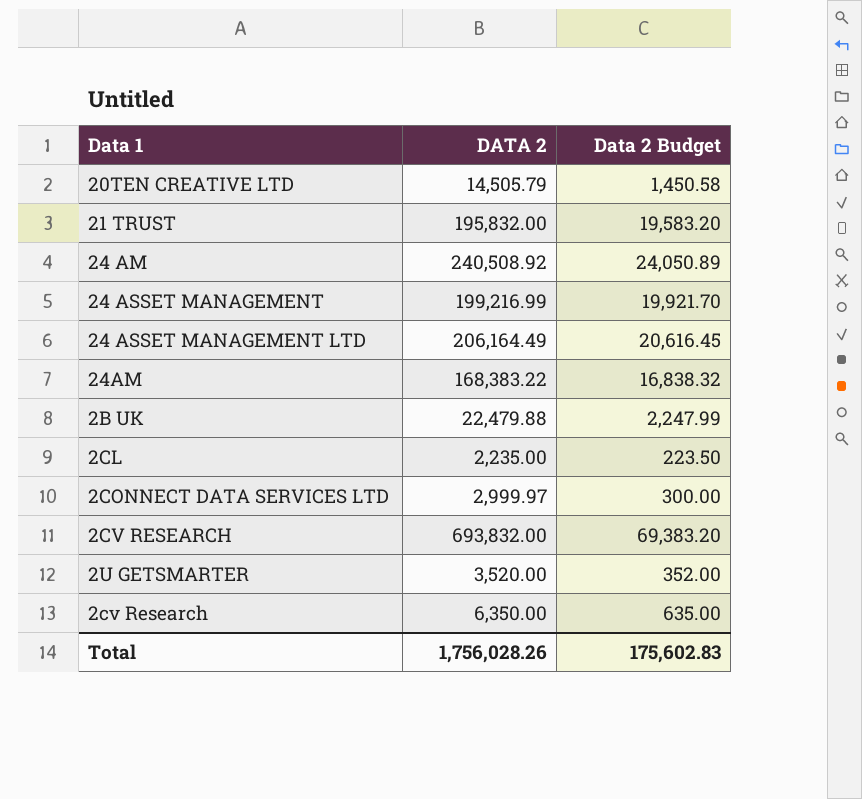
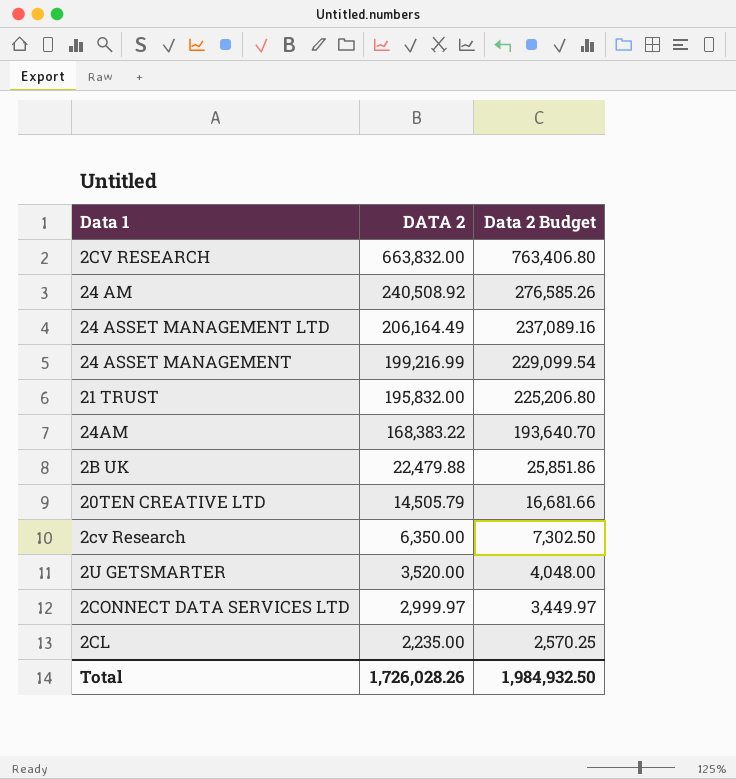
row order: none -> DATA 2 descending
column Data 2 Budget | formula: [DATA 2] * 0.1 -> [DATA 2] * 1.15
2CV RESEARCH | DATA 2: 693,832.00 -> 663,832.00
Total | DATA 2: 1,756,028.26 -> 1,726,028.26
Total | Data 2 Budget: 175,602.83 -> 1,984,932.50

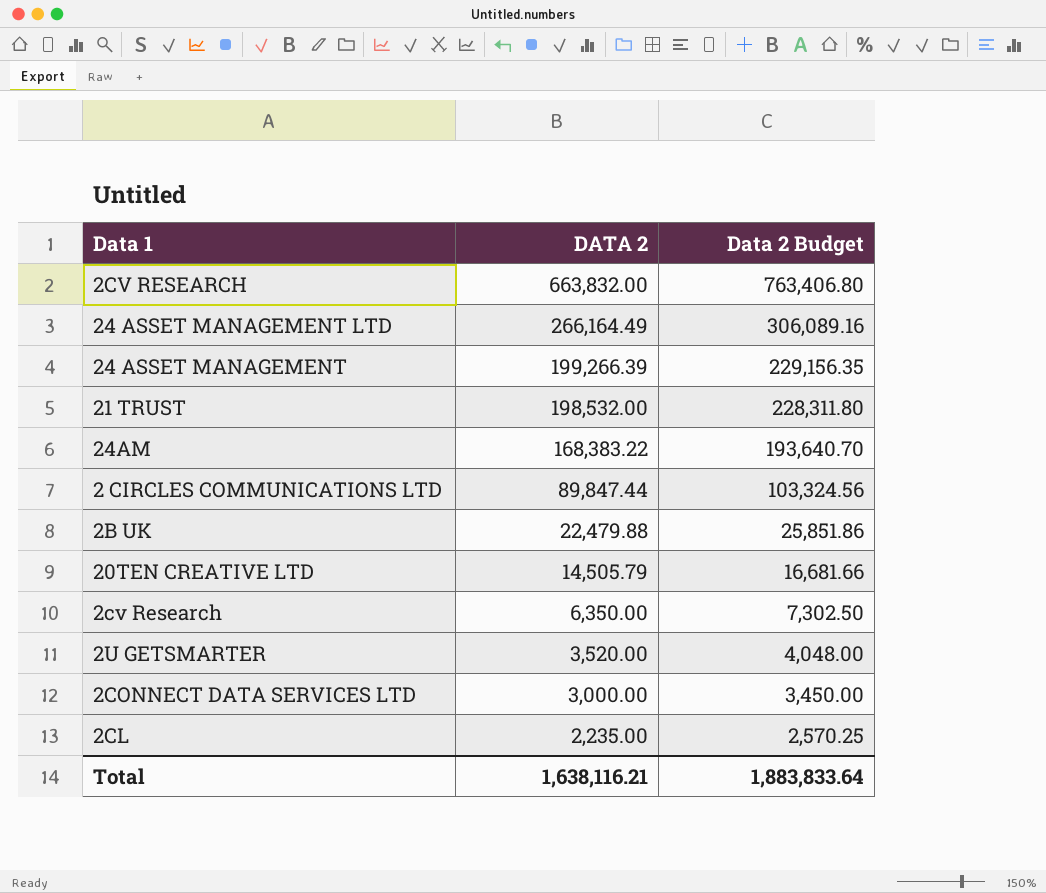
row 24 AM: 240,508.92 | 276,585.26 -> none
24 ASSET MANAGEMENT LTD | DATA 2: 206,164.49 -> 266,164.49
24 ASSET MANAGEMENT LTD | Data 2 Budget: 237,089.16 -> 306,089.16
24 ASSET MANAGEMENT | DATA 2: 199,216.99 -> 199,266.39
24 ASSET MANAGEMENT | Data 2 Budget: 229,099.54 -> 229,156.35
21 TRUST | DATA 2: 195,832.00 -> 198,532.00
21 TRUST | Data 2 Budget: 225,206.80 -> 228,311.80
row 2 CIRCLES COMMUNICATIONS LTD: none -> 89,847.44 | 103,324.56
2CONNECT DATA SERVICES LTD | DATA 2: 2,999.97 -> 3,000.00
2CONNECT DATA SERVICES LTD | Data 2 Budget: 3,449.97 -> 3,450.00
Total | DATA 2: 1,726,028.26 -> 1,638,116.21
Total | Data 2 Budget: 1,984,932.50 -> 1,883,833.64

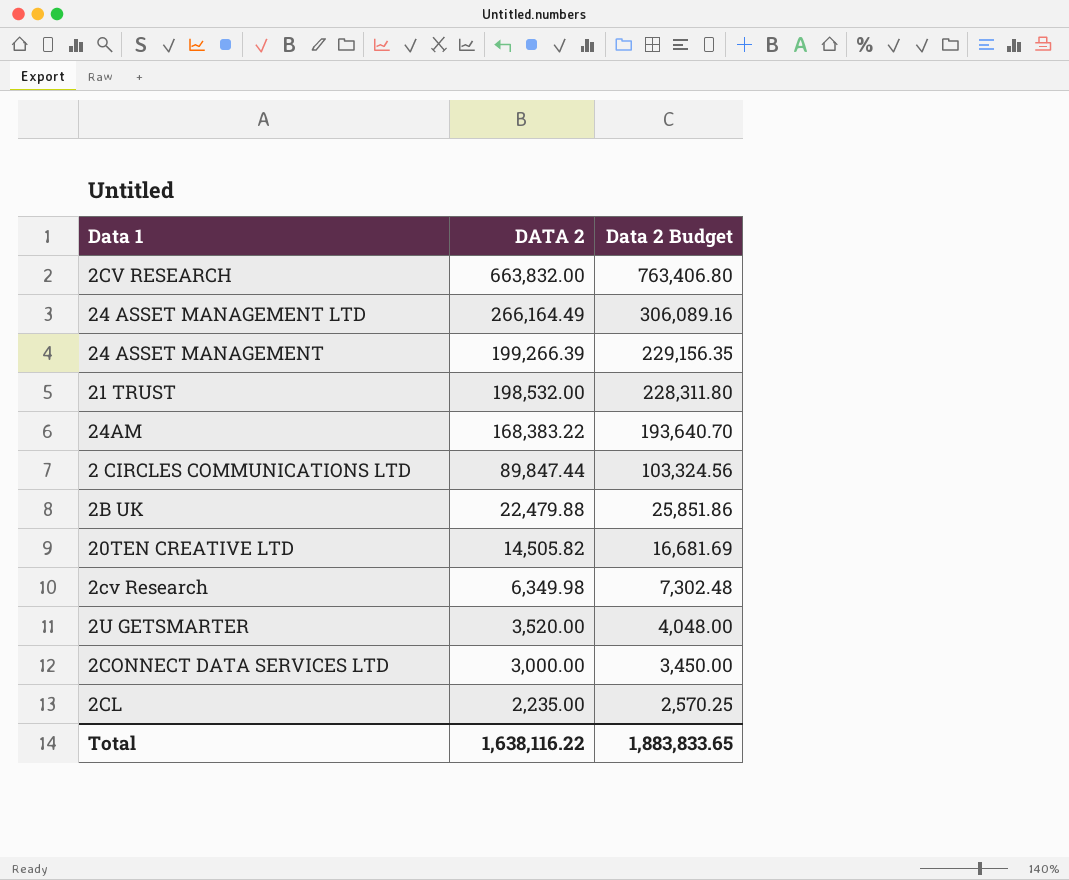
20TEN CREATIVE LTD | DATA 2: 14,505.79 -> 14,505.82
20TEN CREATIVE LTD | Data 2 Budget: 16,681.66 -> 16,681.69
2cv Research | DATA 2: 6,350.00 -> 6,349.98
2cv Research | Data 2 Budget: 7,302.50 -> 7,302.48
Total | DATA 2: 1,638,116.21 -> 1,638,116.22
Total | Data 2 Budget: 1,883,833.64 -> 1,883,833.65

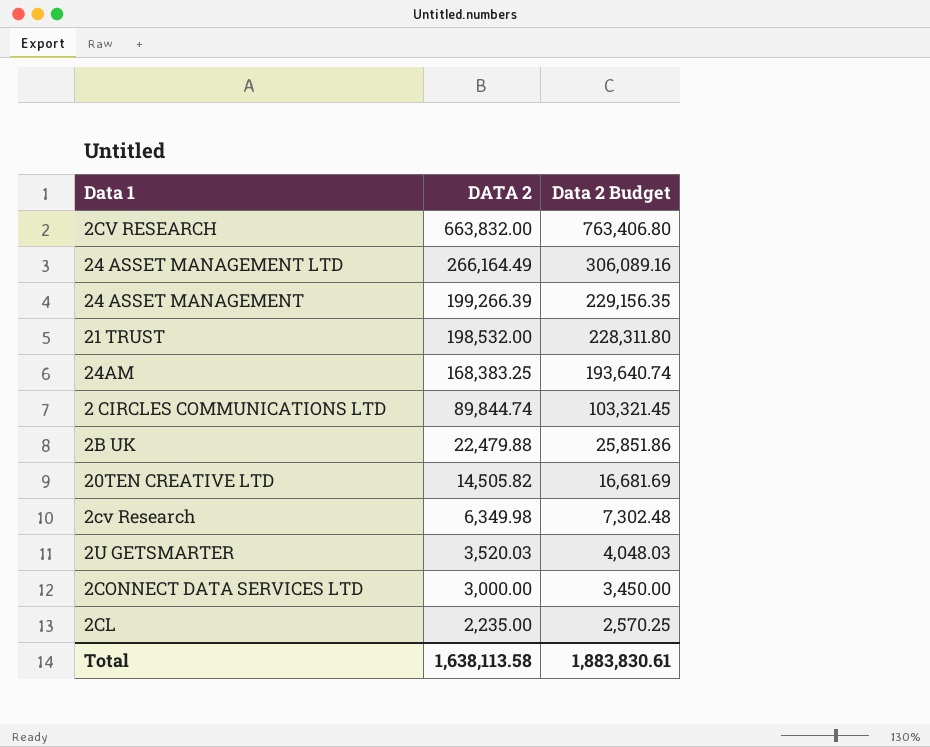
24AM | DATA 2: 168,383.22 -> 168,383.25
24AM | Data 2 Budget: 193,640.70 -> 193,640.74
2 CIRCLES COMMUNICATIONS LTD | DATA 2: 89,847.44 -> 89,844.74
2 CIRCLES COMMUNICATIONS LTD | Data 2 Budget: 103,324.56 -> 103,321.45
2U GETSMARTER | DATA 2: 3,520.00 -> 3,520.03
2U GETSMARTER | Data 2 Budget: 4,048.00 -> 4,048.03
Total | DATA 2: 1,638,116.22 -> 1,638,113.58
Total | Data 2 Budget: 1,883,833.65 -> 1,883,830.61

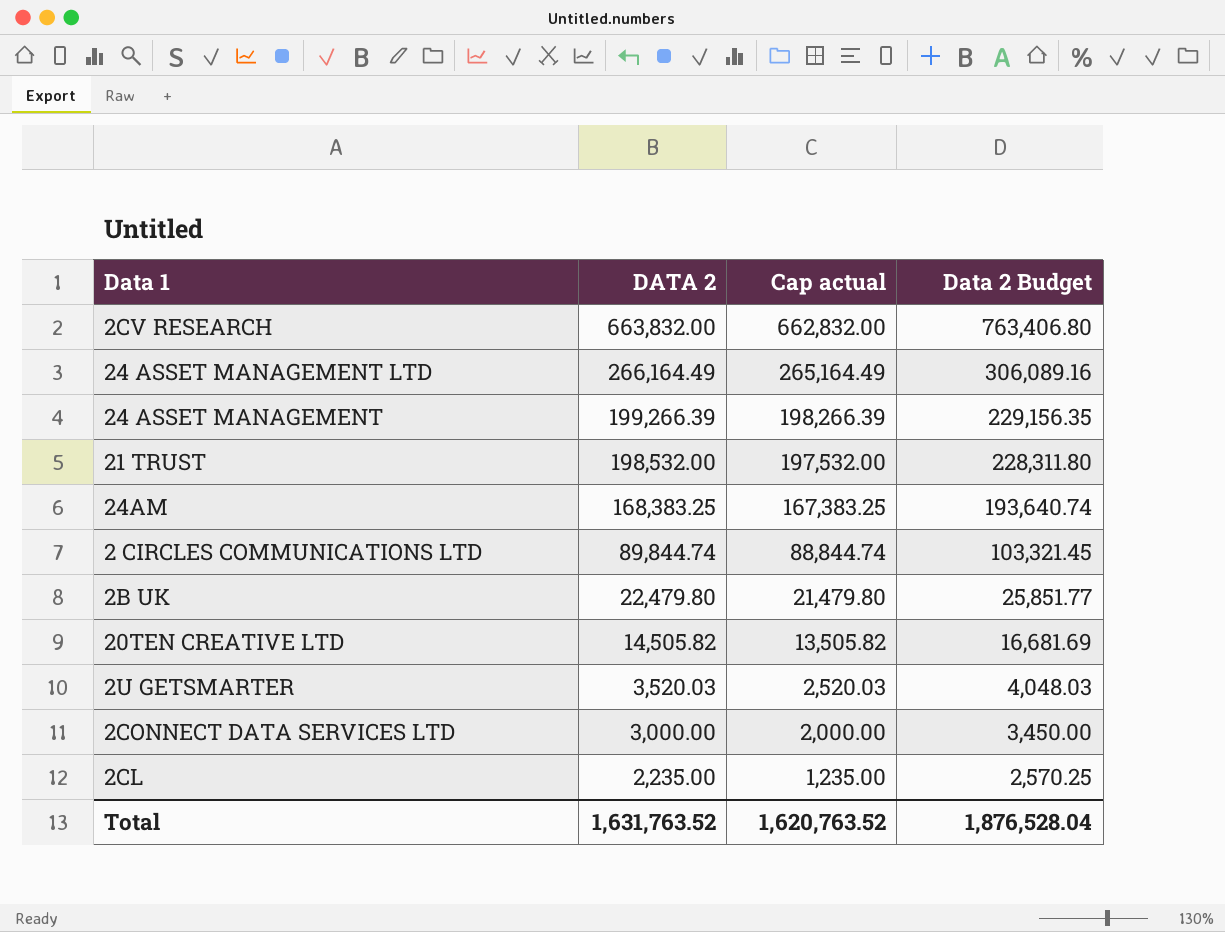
column Cap actual | formula: none -> [DATA 2] - 1000
row 2cv Research: 6,349.98 | 7,302.48 -> none
2B UK | DATA 2: 22,479.88 -> 22,479.80
2B UK | Data 2 Budget: 25,851.86 -> 25,851.77
Total | DATA 2: 1,638,113.58 -> 1,631,763.52
Total | Data 2 Budget: 1,883,830.61 -> 1,876,528.04

